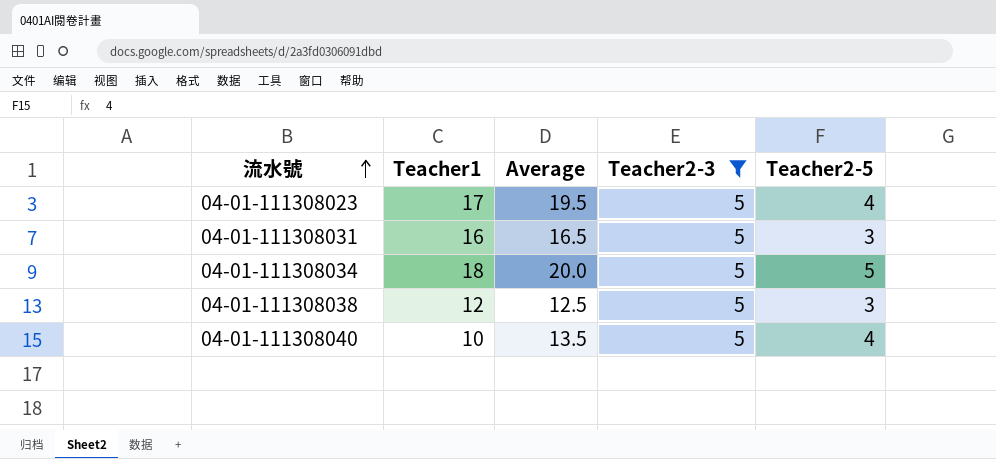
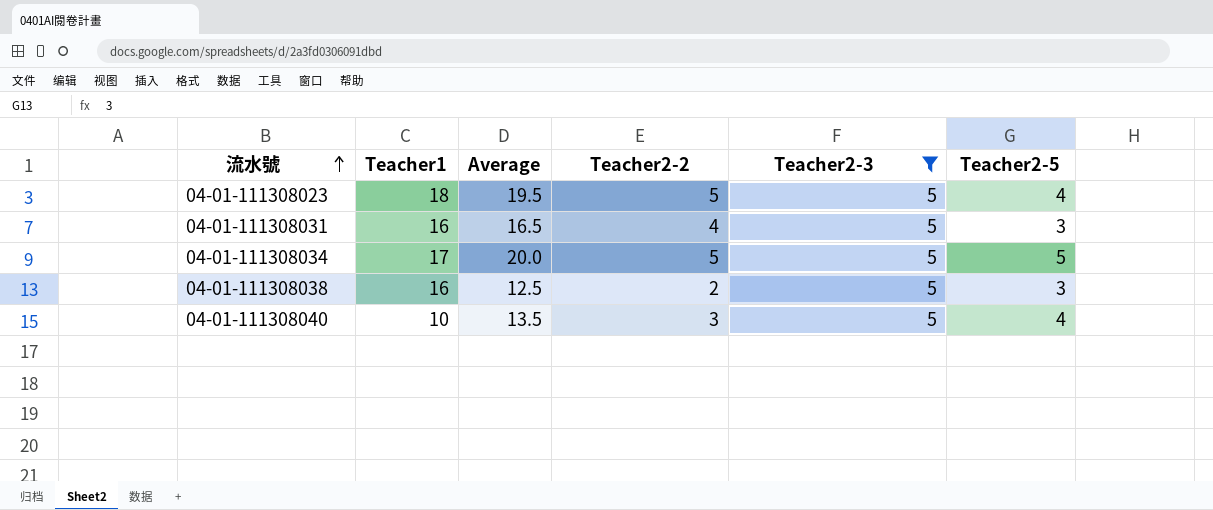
column Teacher2-2 | position: none -> 4
04-01-111308023 | Teacher1: 17 -> 18
04-01-111308034 | Teacher1: 18 -> 17
04-01-111308038 | Teacher1: 12 -> 16

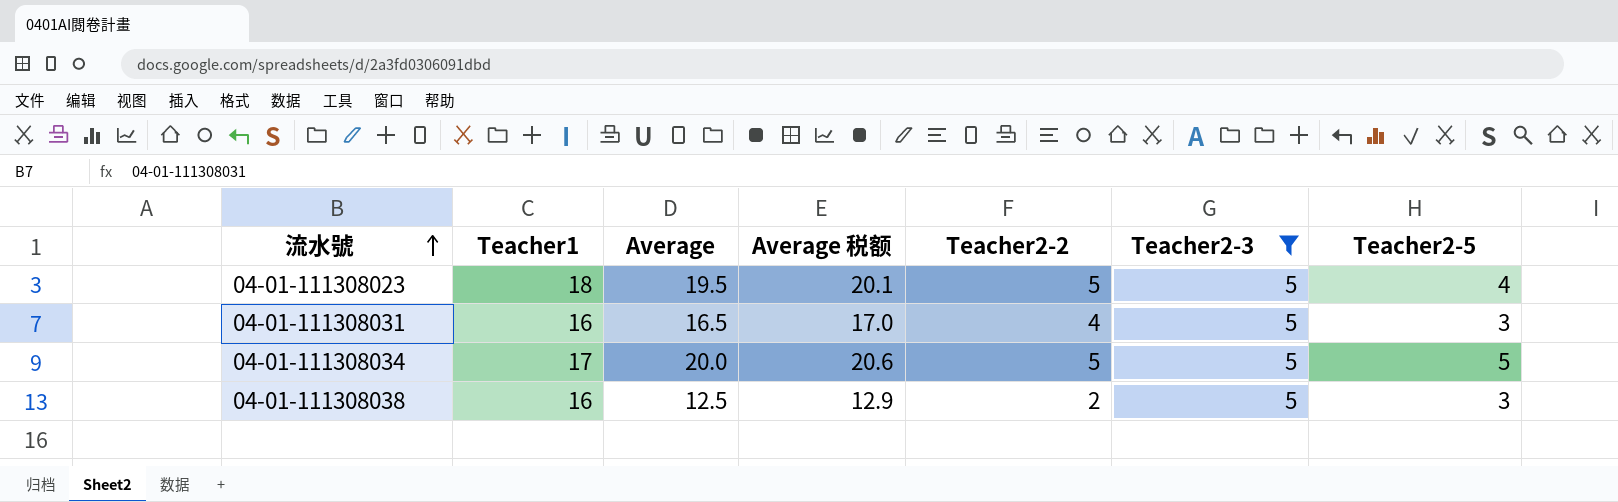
column Average 税额 | formula: none -> [Average] * 1.03
row 04-01-111308040: 10 | 13.5 | 3 | 5 | 4 -> none

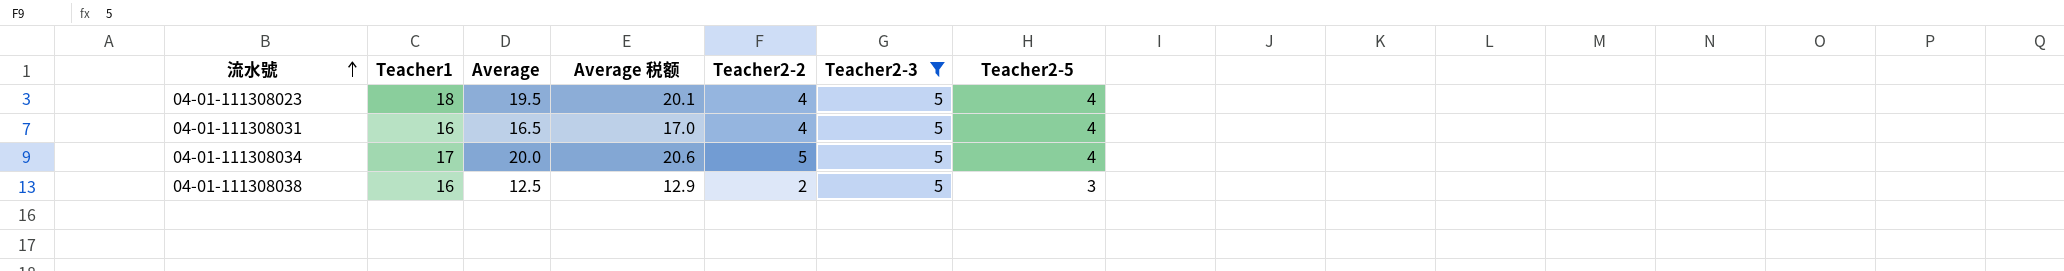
04-01-111308023 | Teacher2-2: 5 -> 4
04-01-111308031 | Teacher2-5: 3 -> 4
04-01-111308034 | Teacher2-5: 5 -> 4

